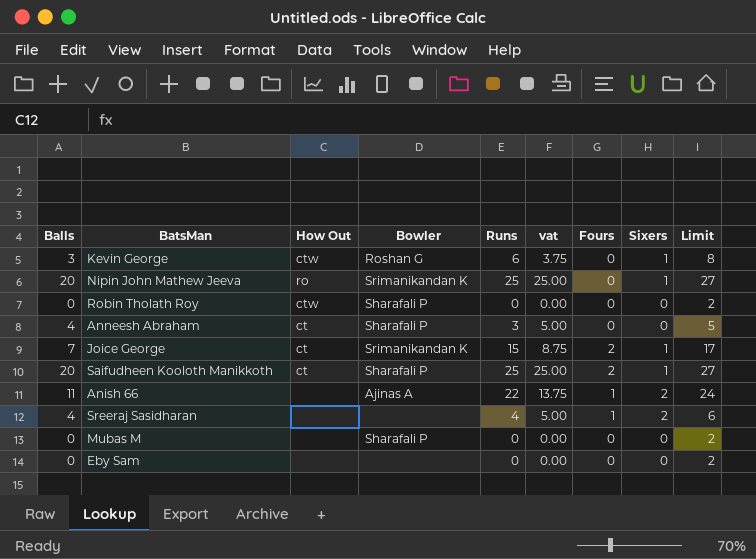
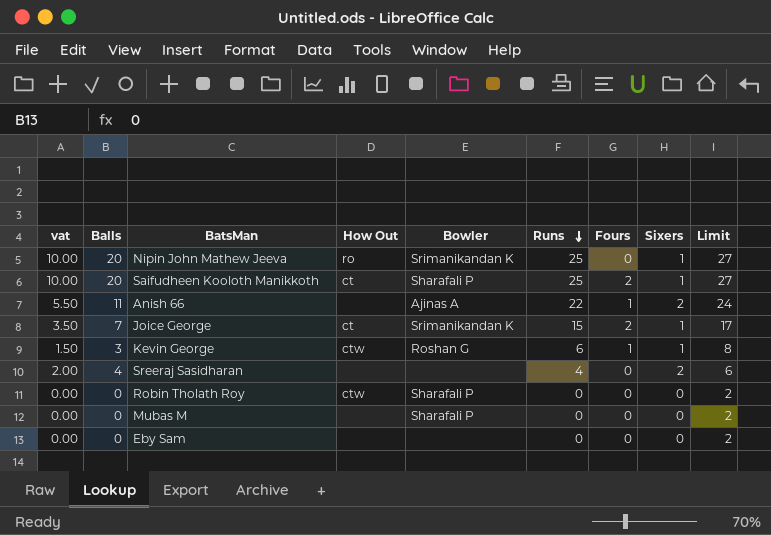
row order: none -> Runs descending
column vat | formula: [Balls] * 1.25 -> [Balls] * 0.5
column vat | position: 6 -> 1
row Anneesh Abraham: 4 | ct | Sharafali P | 3 | 5.00 | 0 | 0 | 5 -> none
Kevin George | Fours: 0 -> 1
Sreeraj Sasidharan | Fours: 1 -> 0

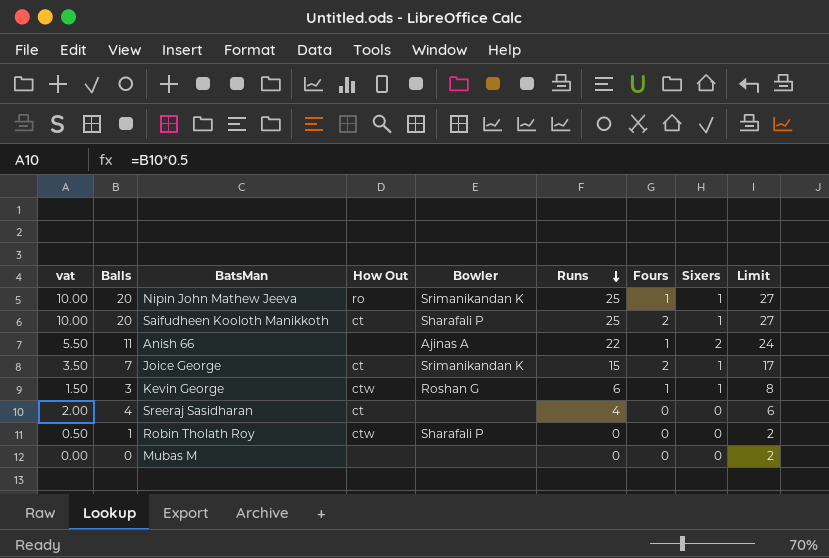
row Eby Sam: 0.00 | 0 | none | none | 0 | 0 | 0 | 2 -> none
Nipin John Mathew Jeeva | Fours: 0 -> 1
Sreeraj Sasidharan | How Out: none -> ct
Sreeraj Sasidharan | Sixers: 2 -> 0
Robin Tholath Roy | vat: 0.00 -> 0.50
Robin Tholath Roy | Balls: 0 -> 1
Mubas M | Bowler: Sharafali P -> none

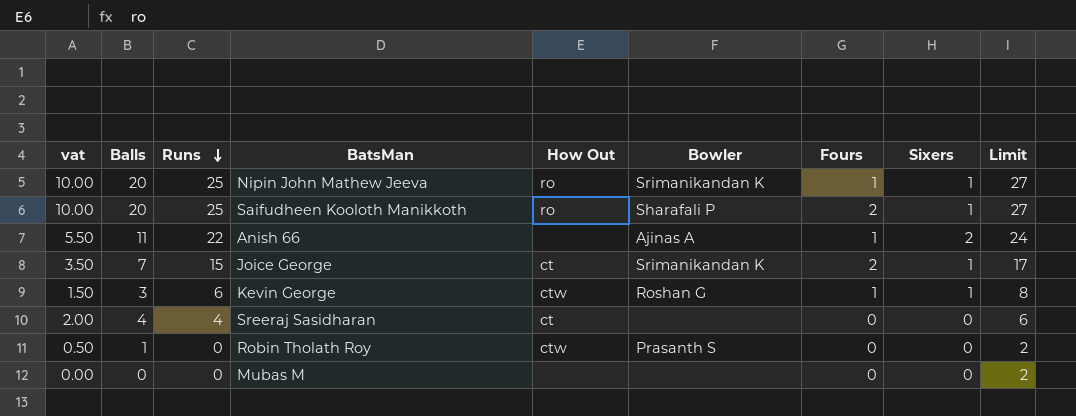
column Runs | position: 6 -> 3
Saifudheen Kooloth Manikkoth | How Out: ct -> ro
Robin Tholath Roy | Bowler: Sharafali P -> Prasanth S

